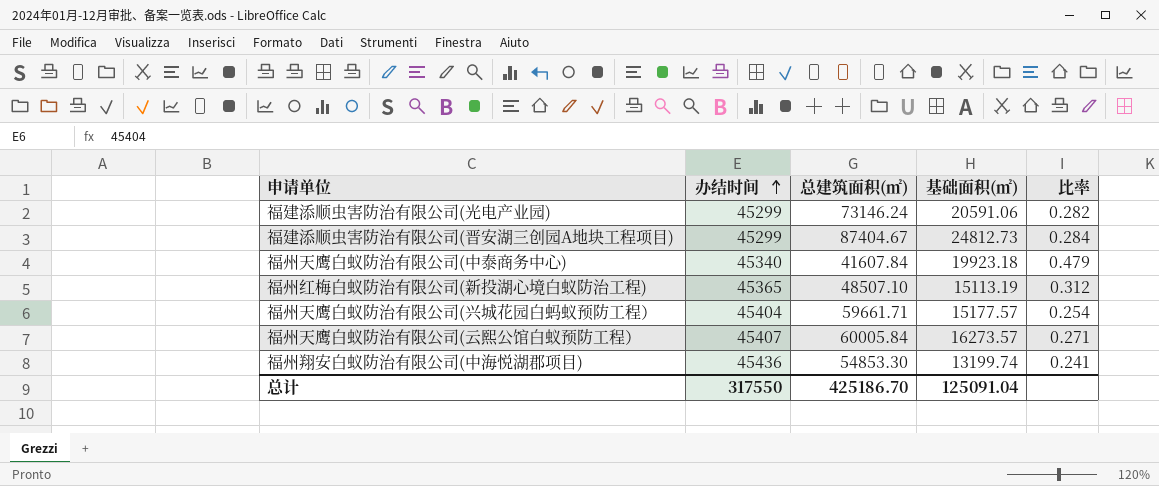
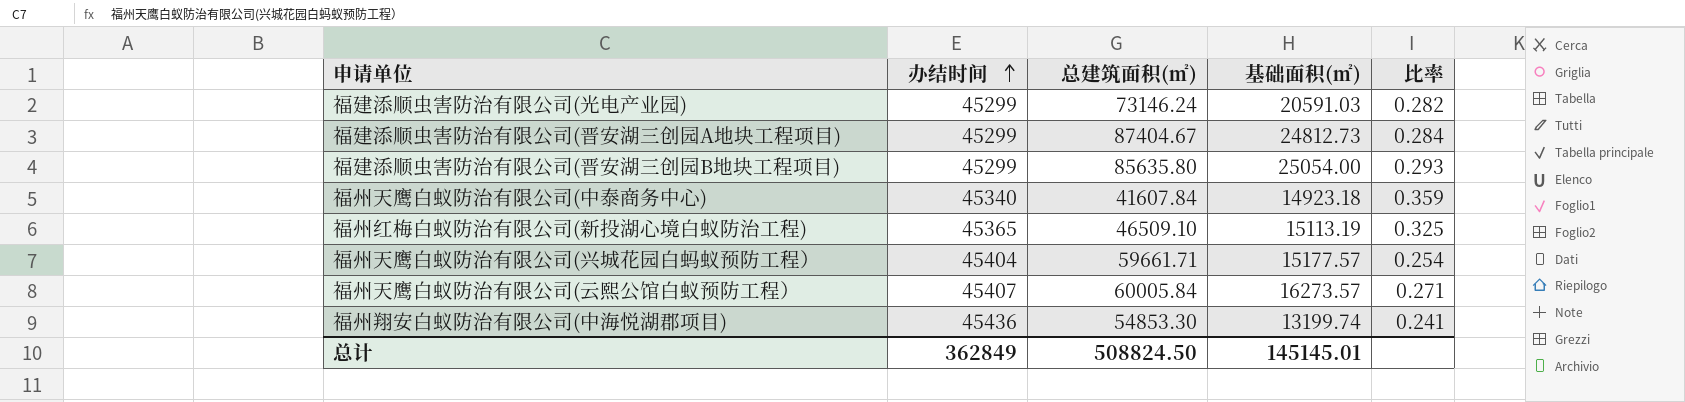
福建添顺虫害防治有限公司(光电产业园) | 基础面积(㎡): 20591.06 -> 20591.03
row 福建添顺虫害防治有限公司(晋安湖三创园B地块工程项目): none -> 45299 | 85635.80 | 25054.00 | 0.293
福州天鹰白蚁防治有限公司(中泰商务中心) | 基础面积(㎡): 19923.18 -> 14923.18
福州天鹰白蚁防治有限公司(中泰商务中心) | 比率: 0.479 -> 0.359
福州红梅白蚁防治有限公司(新投湖心境白蚁防治工程) | 总建筑面积(㎡): 48507.10 -> 46509.10
福州红梅白蚁防治有限公司(新投湖心境白蚁防治工程) | 比率: 0.312 -> 0.325
总计 | 办结时间: 317550 -> 362849
总计 | 总建筑面积(㎡): 425186.70 -> 508824.50
总计 | 基础面积(㎡): 125091.04 -> 145145.01

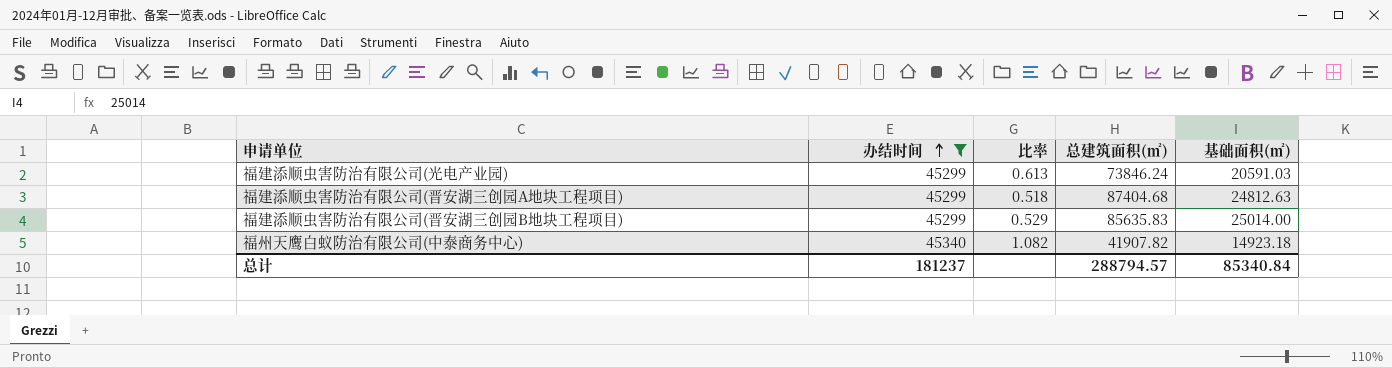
filter: none -> 办结时间 <= 45340
column 比率 | formula: [基础面积(㎡)] / [总建筑面积(㎡)] -> [办结时间] / [总建筑面积(㎡)]
column 比率 | position: 5 -> 3
福建添顺虫害防治有限公司(光电产业园) | 总建筑面积(㎡): 73146.24 -> 73846.24
福建添顺虫害防治有限公司(晋安湖三创园A地块工程项目) | 总建筑面积(㎡): 87404.67 -> 87404.68
福建添顺虫害防治有限公司(晋安湖三创园A地块工程项目) | 基础面积(㎡): 24812.73 -> 24812.63
福建添顺虫害防治有限公司(晋安湖三创园B地块工程项目) | 总建筑面积(㎡): 85635.80 -> 85635.83
福建添顺虫害防治有限公司(晋安湖三创园B地块工程项目) | 基础面积(㎡): 25054.00 -> 25014.00
福州天鹰白蚁防治有限公司(中泰商务中心) | 总建筑面积(㎡): 41607.84 -> 41907.82
总计 | 办结时间: 362849 -> 181237
总计 | 总建筑面积(㎡): 508824.50 -> 288794.57
总计 | 基础面积(㎡): 145145.01 -> 85340.84

